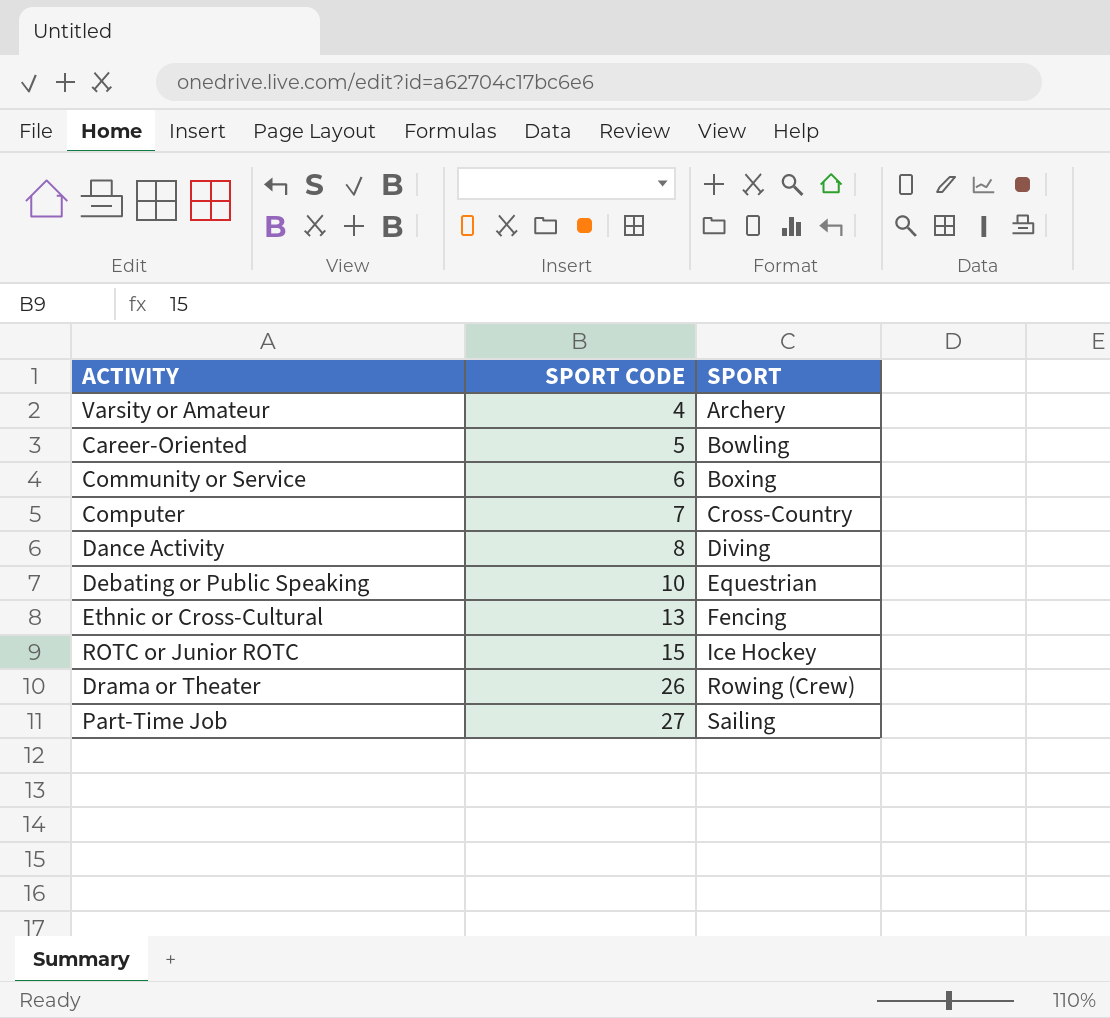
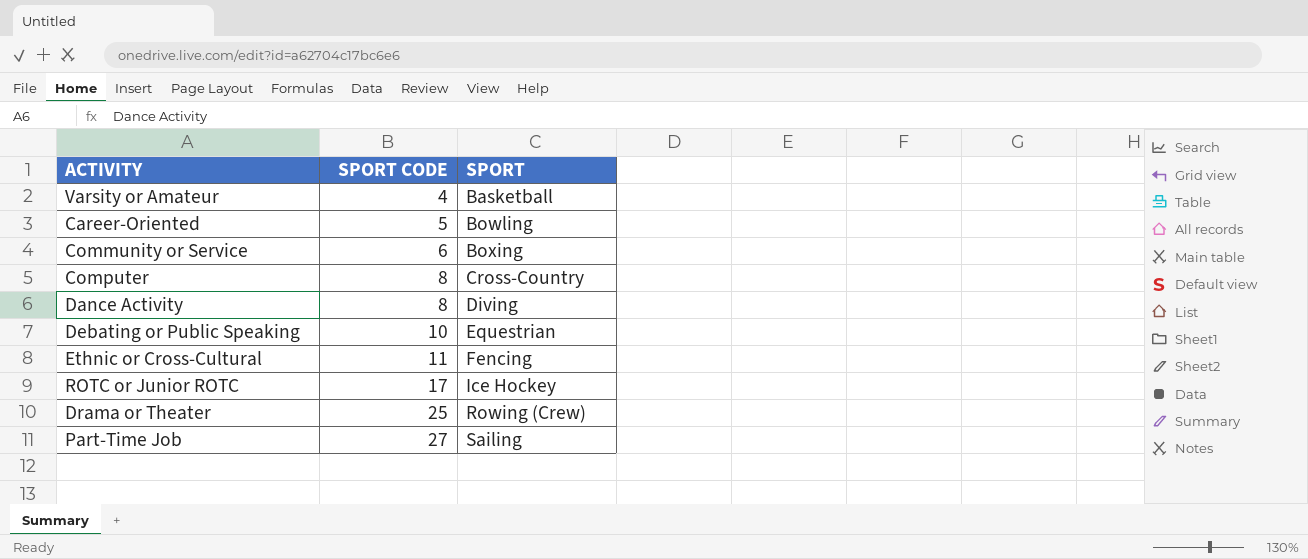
Varsity or Amateur | SPORT: Archery -> Basketball
Computer | SPORT CODE: 7 -> 8
Ethnic or Cross-Cultural | SPORT CODE: 13 -> 11
ROTC or Junior ROTC | SPORT CODE: 15 -> 17
Drama or Theater | SPORT CODE: 26 -> 25

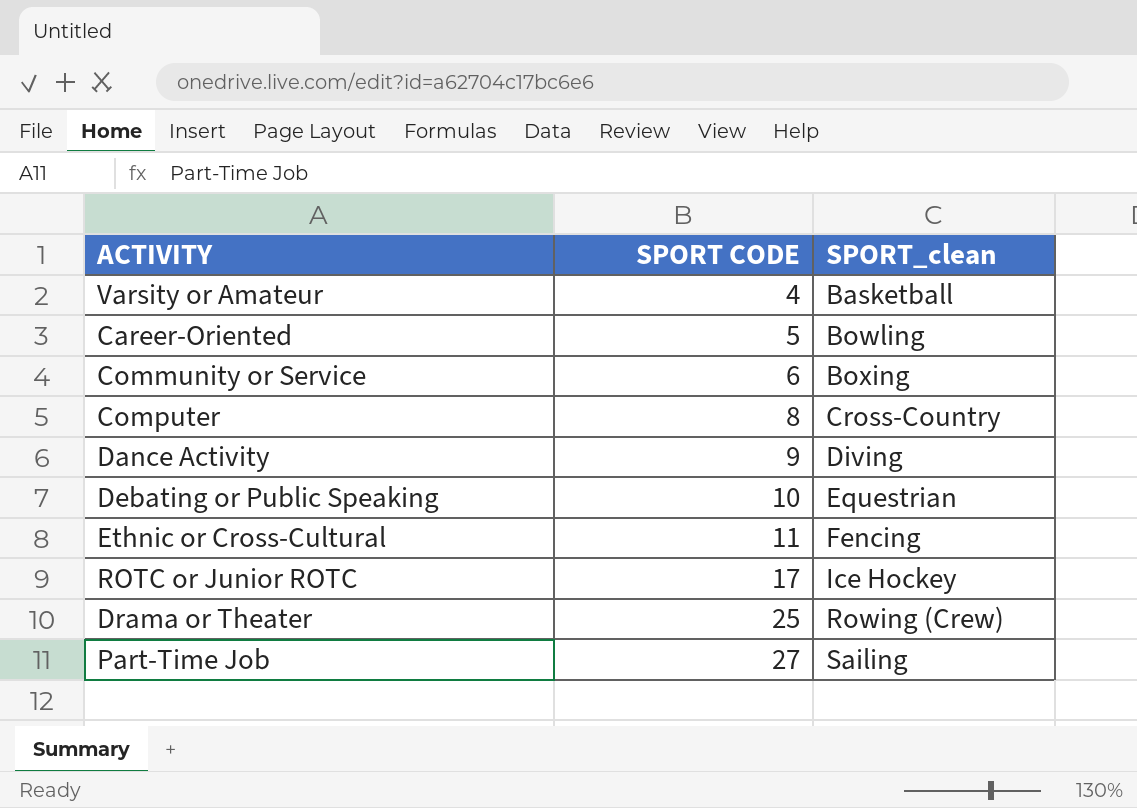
column name: SPORT -> SPORT_clean
Dance Activity | SPORT CODE: 8 -> 9

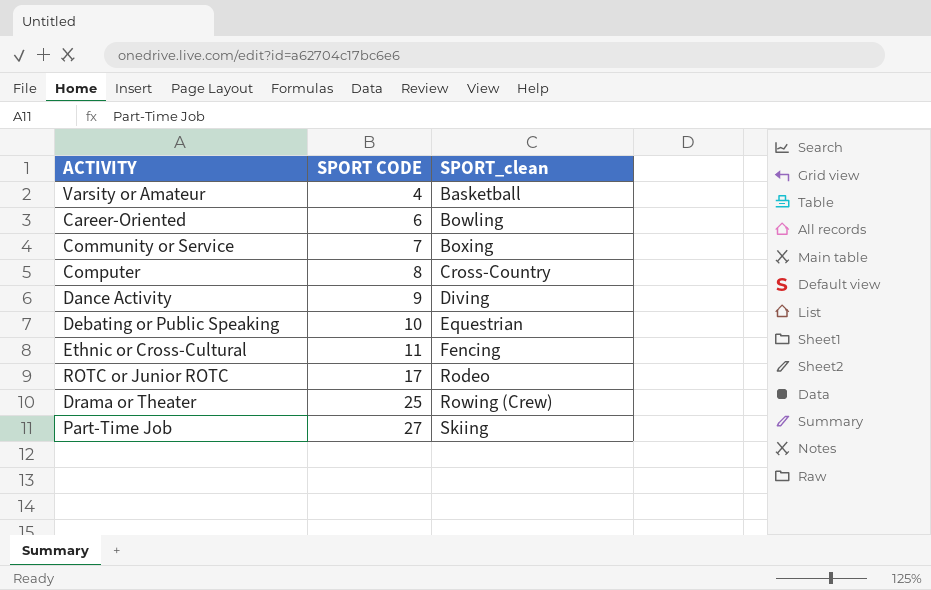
Career-Oriented | SPORT CODE: 5 -> 6
Community or Service | SPORT CODE: 6 -> 7
ROTC or Junior ROTC | SPORT_clean: Ice Hockey -> Rodeo
Part-Time Job | SPORT_clean: Sailing -> Skiing

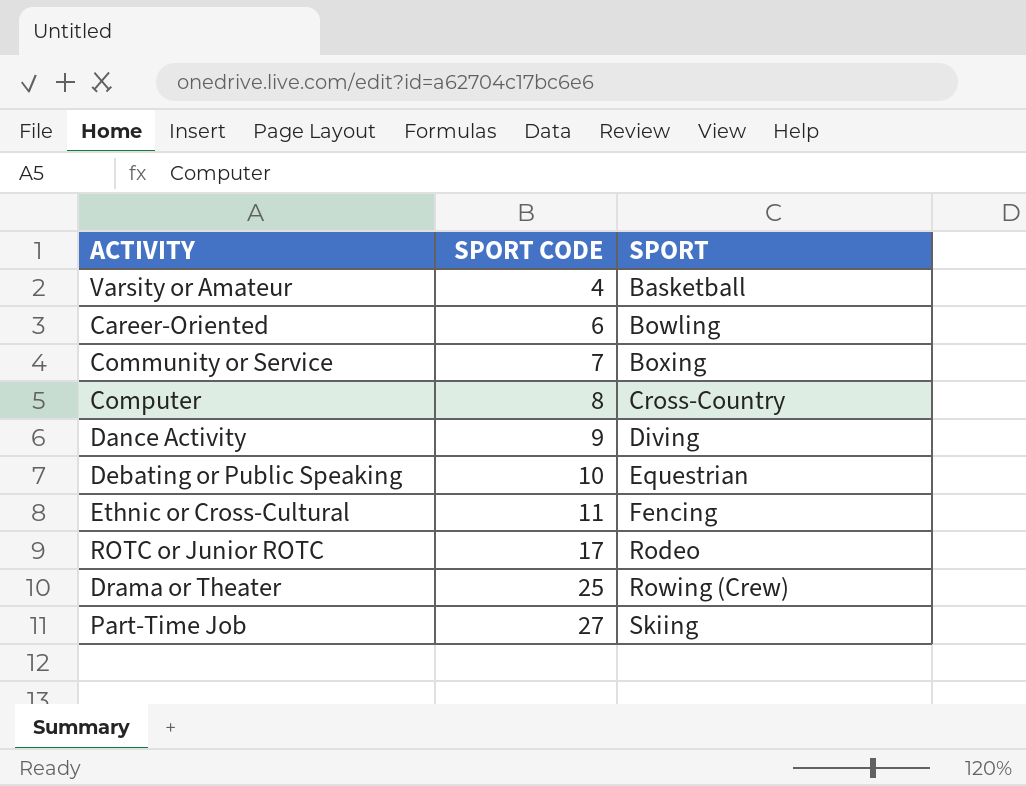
column name: SPORT_clean -> SPORT

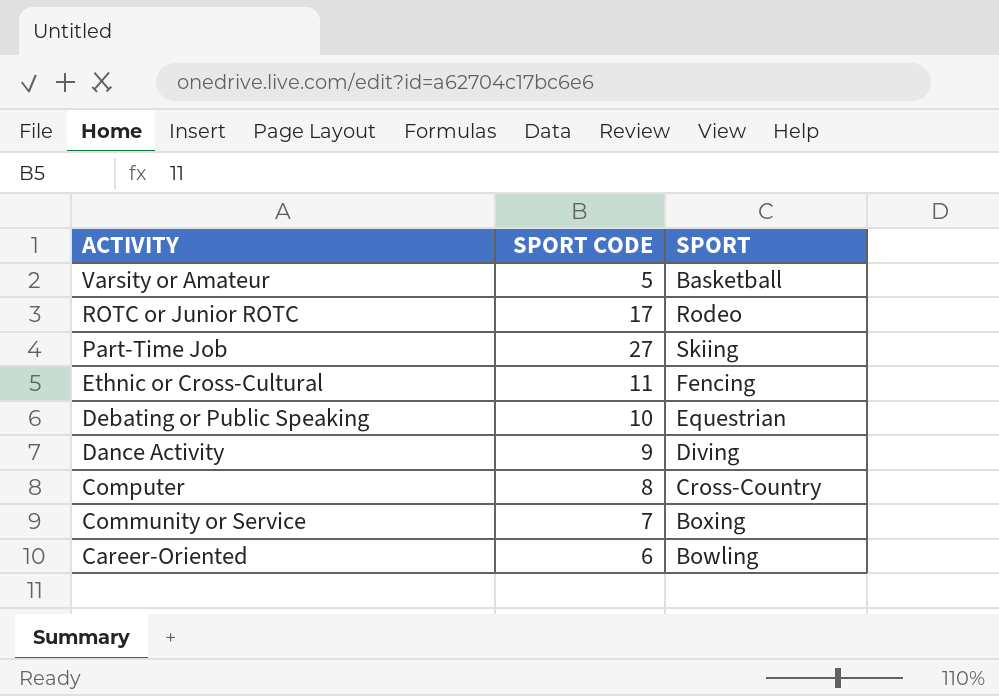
row order: SPORT CODE ascending -> ACTIVITY descending
row Drama or Theater: 25 | Rowing (Crew) -> none
Varsity or Amateur | SPORT CODE: 4 -> 5

